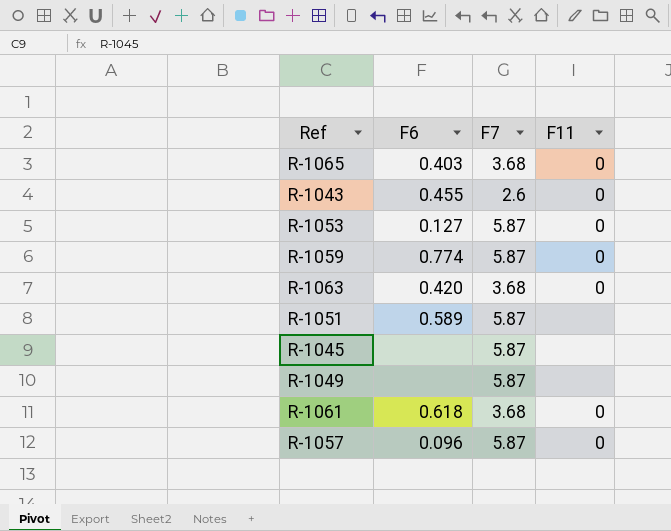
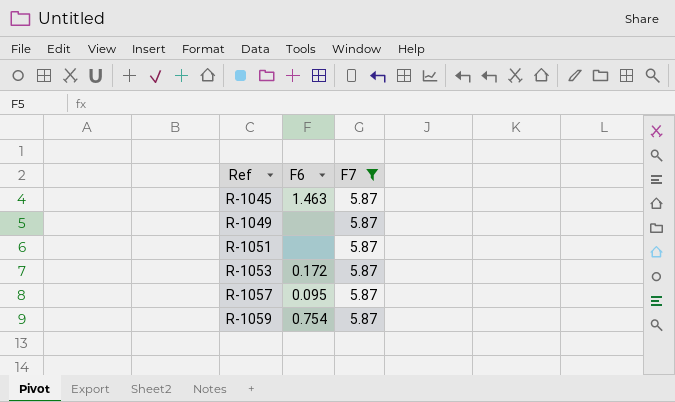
filter: none -> F7 = 5.87
row order: none -> Ref ascending
column F11 | position: 4 -> none
R-1045 | F6: none -> 1.463
R-1051 | F6: 0.589 -> none
R-1053 | F6: 0.127 -> 0.172
R-1057 | F6: 0.096 -> 0.095
R-1059 | F6: 0.774 -> 0.754

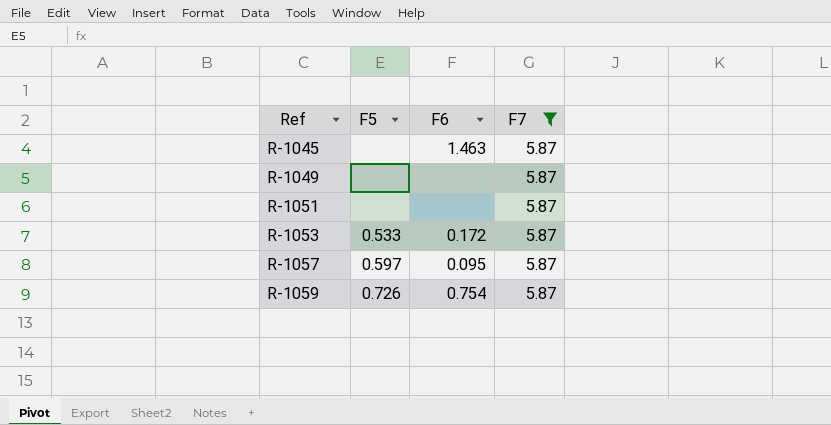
column F5 | position: none -> 2

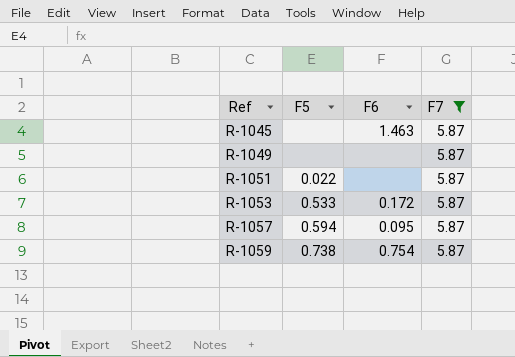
R-1051 | F5: none -> 0.022
R-1057 | F5: 0.597 -> 0.594
R-1059 | F5: 0.726 -> 0.738

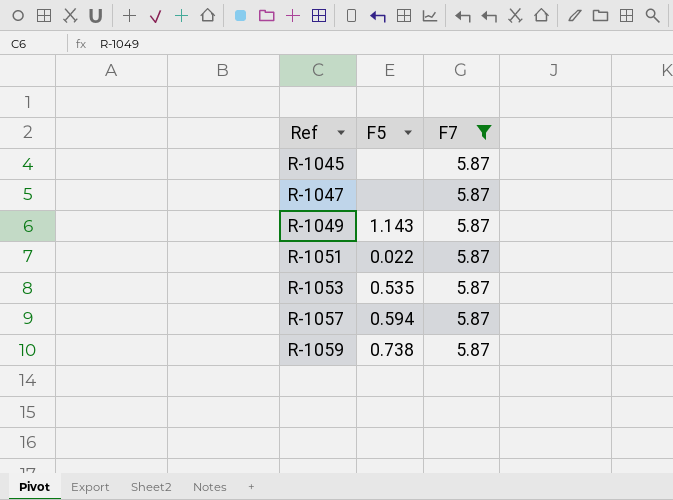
column F6 | position: 3 -> none
row R-1047: none -> none | 5.87
R-1049 | F5: none -> 1.143
R-1053 | F5: 0.533 -> 0.535

